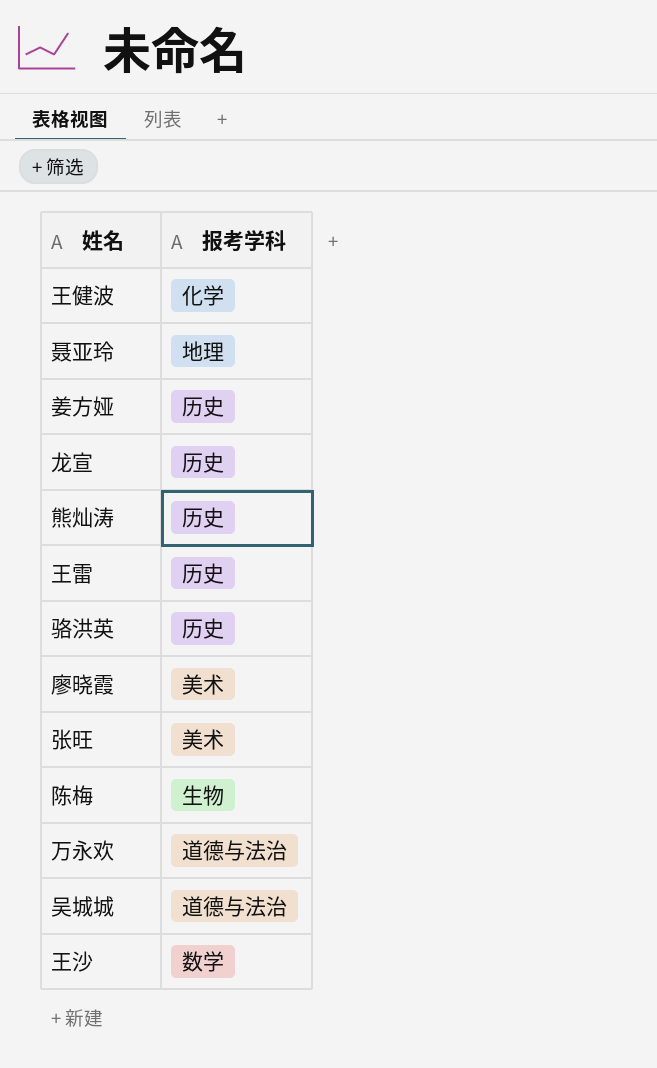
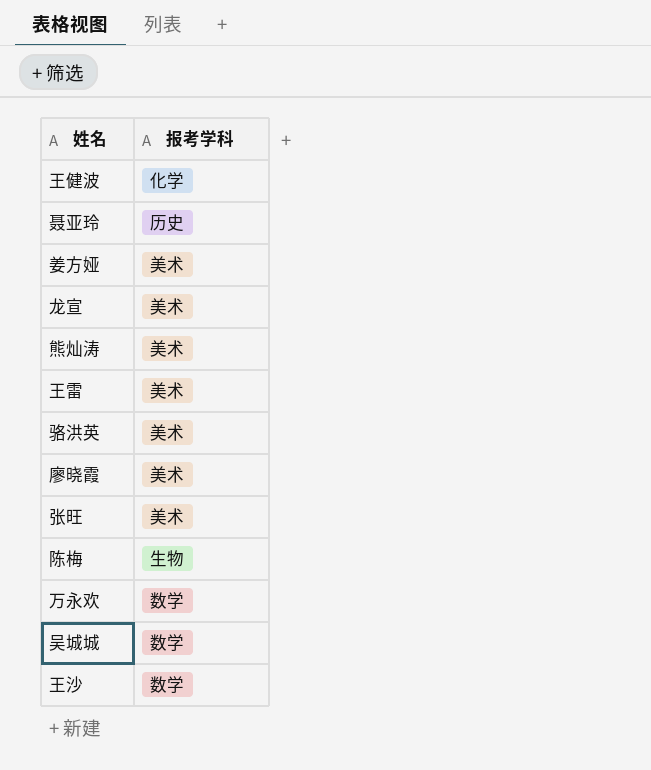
聂亚玲 | 报考学科: 地理 -> 历史
姜方娅 | 报考学科: 历史 -> 美术
龙宣 | 报考学科: 历史 -> 美术
熊灿涛 | 报考学科: 历史 -> 美术
王雷 | 报考学科: 历史 -> 美术
骆洪英 | 报考学科: 历史 -> 美术
万永欢 | 报考学科: 道德与法治 -> 数学
吴城城 | 报考学科: 道德与法治 -> 数学

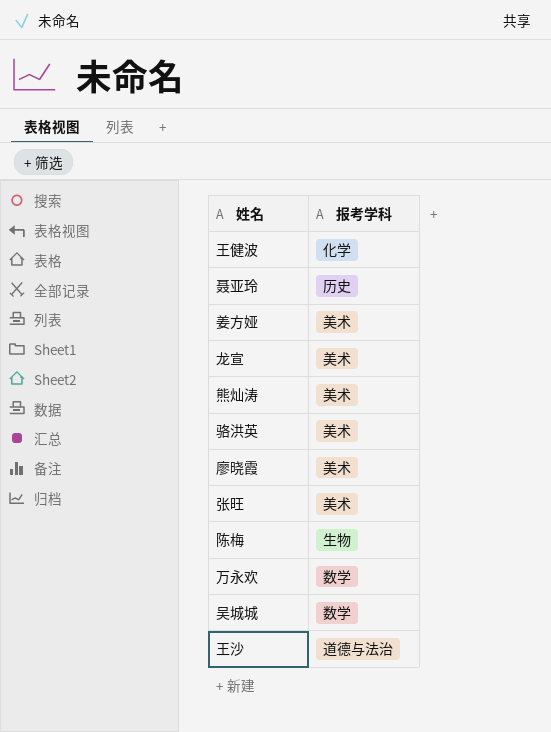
row 王雷: 美术 -> none
王沙 | 报考学科: 数学 -> 道德与法治

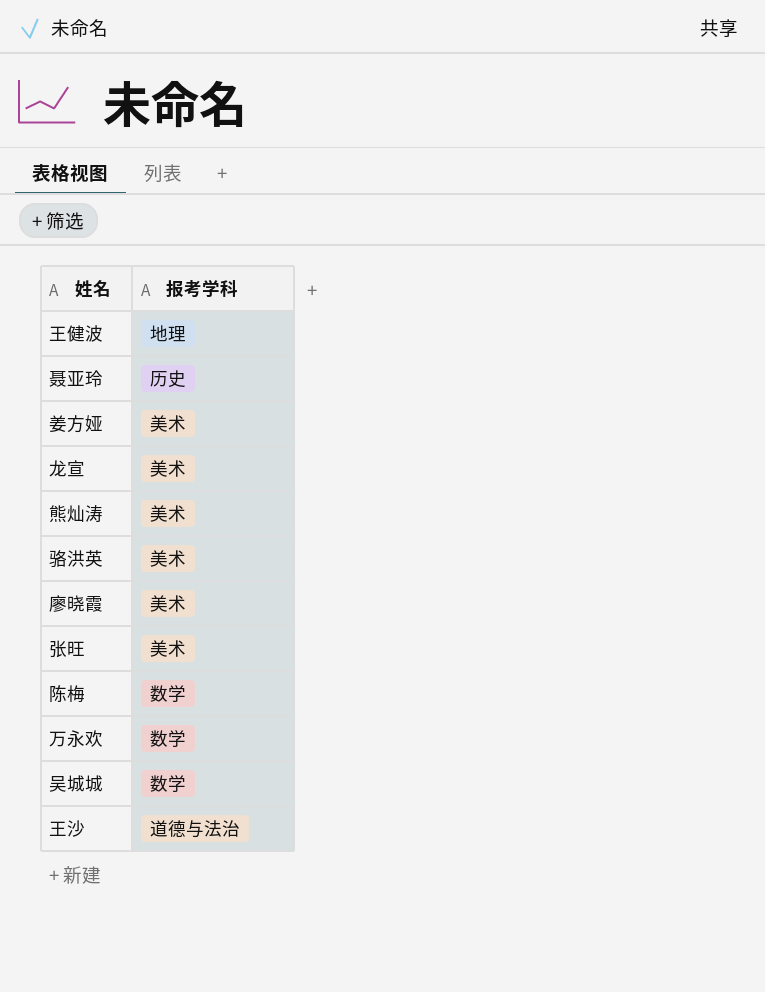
王健波 | 报考学科: 化学 -> 地理
陈梅 | 报考学科: 生物 -> 数学

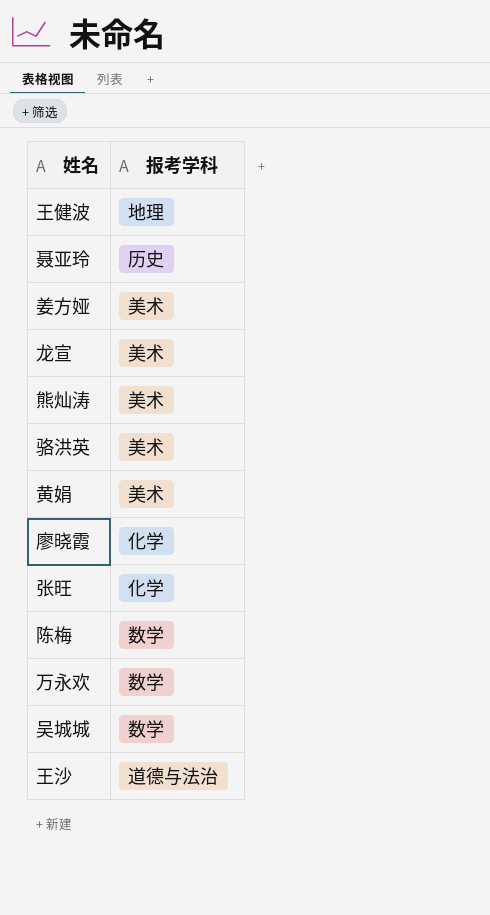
row 黄娟: none -> 美术
廖晓霞 | 报考学科: 美术 -> 化学
张旺 | 报考学科: 美术 -> 化学

